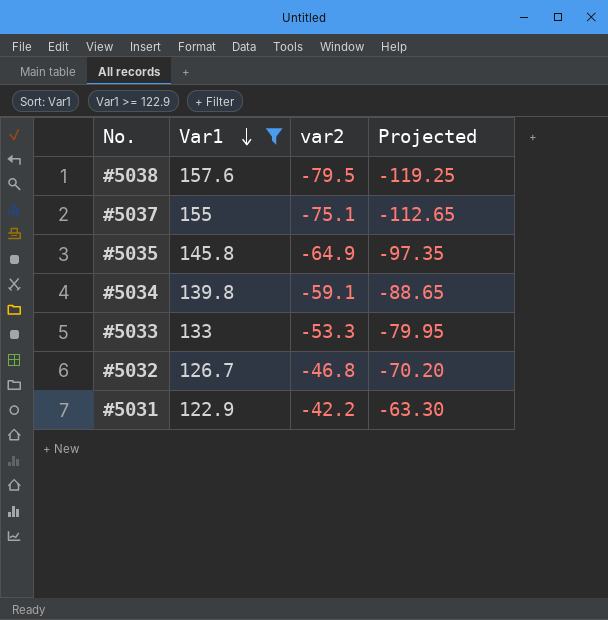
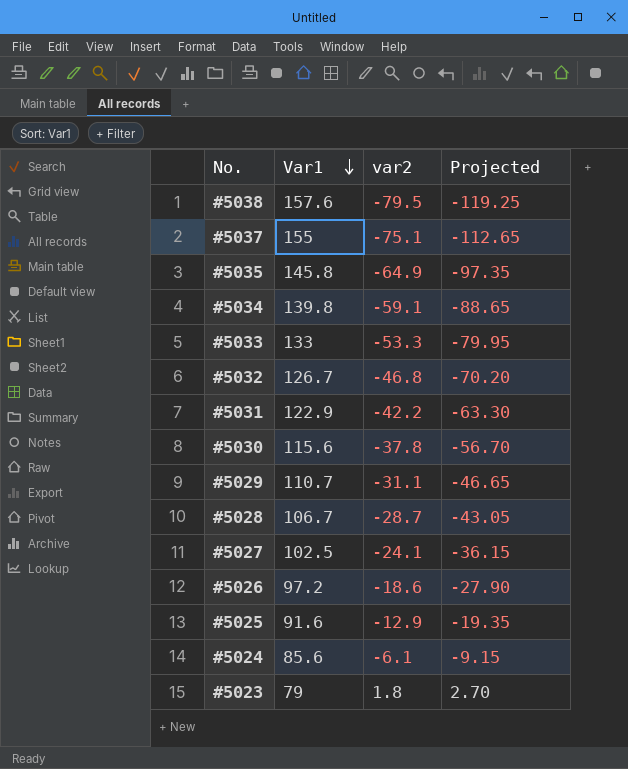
filter: Var1 >= 122.9 -> none

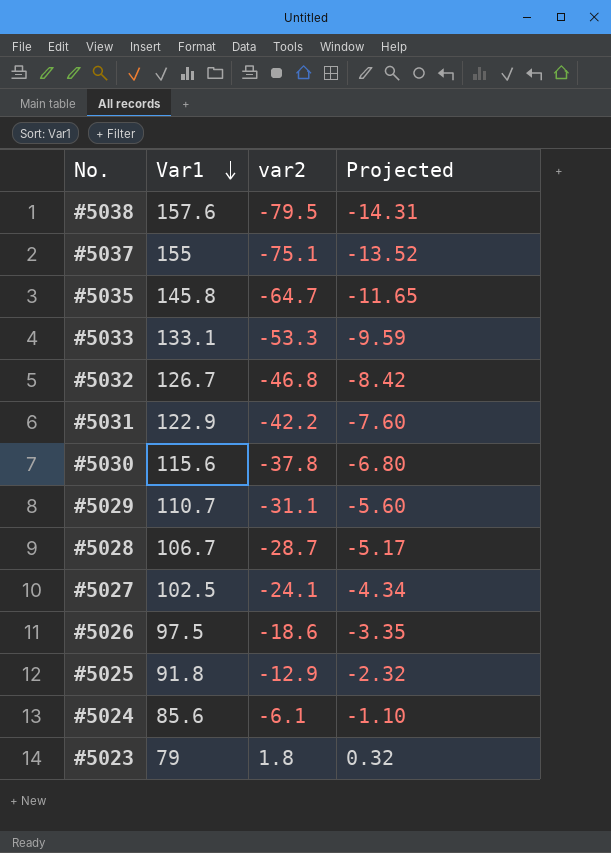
column Projected | formula: [var2] * 1.5 -> [var2] * 0.18
row #5034: 139.8 | -59.1 | -88.65 -> none
#5035 | var2: -64.9 -> -64.7
#5033 | Var1: 133 -> 133.1
#5026 | Var1: 97.2 -> 97.5
#5025 | Var1: 91.6 -> 91.8

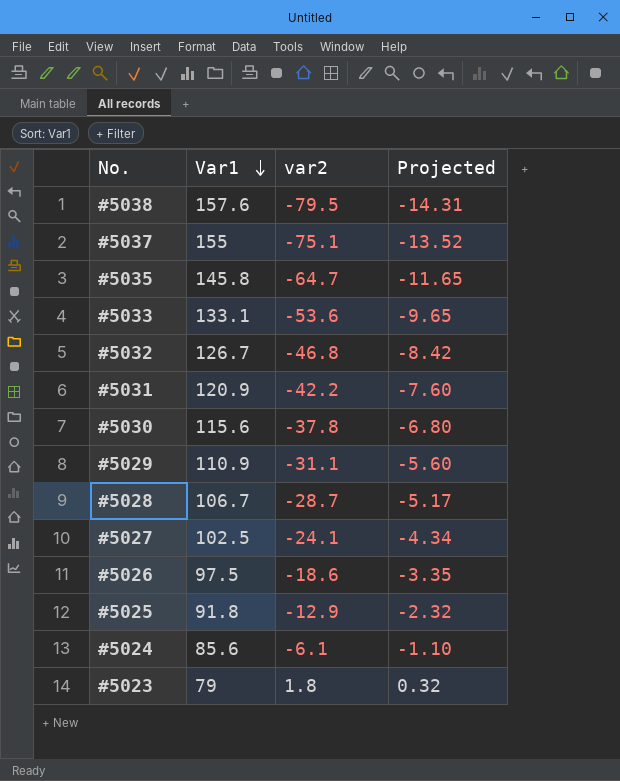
#5033 | var2: -53.3 -> -53.6
#5033 | Projected: -9.59 -> -9.65
#5031 | Var1: 122.9 -> 120.9
#5029 | Var1: 110.7 -> 110.9

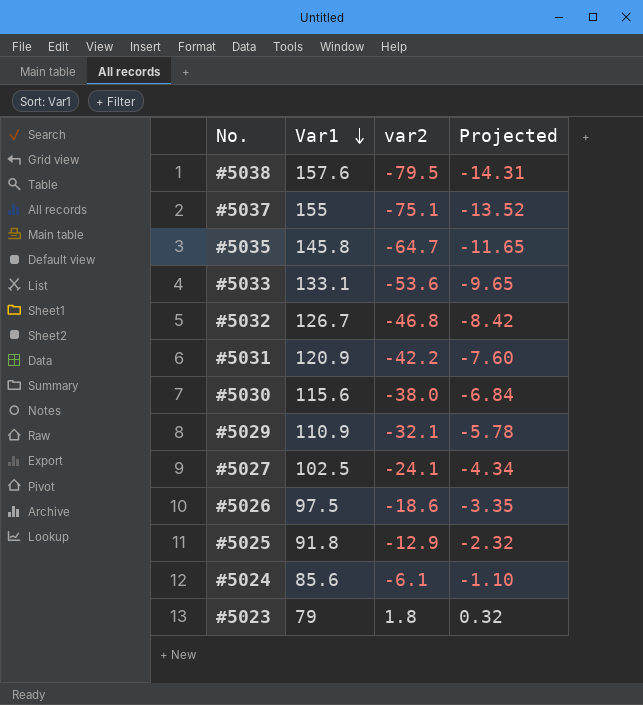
row #5028: 106.7 | -28.7 | -5.17 -> none
#5030 | var2: -37.8 -> -38.0
#5030 | Projected: -6.80 -> -6.84
#5029 | var2: -31.1 -> -32.1
#5029 | Projected: -5.60 -> -5.78

